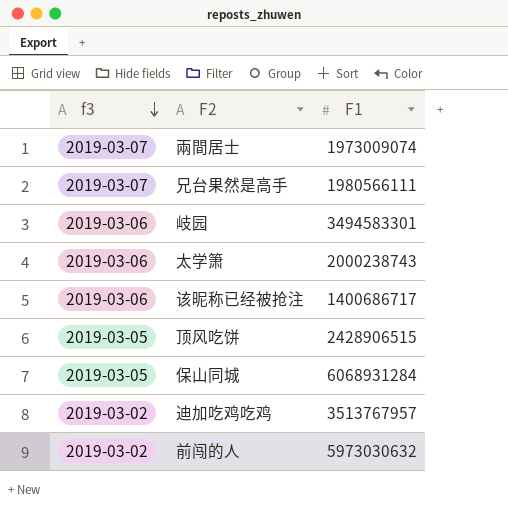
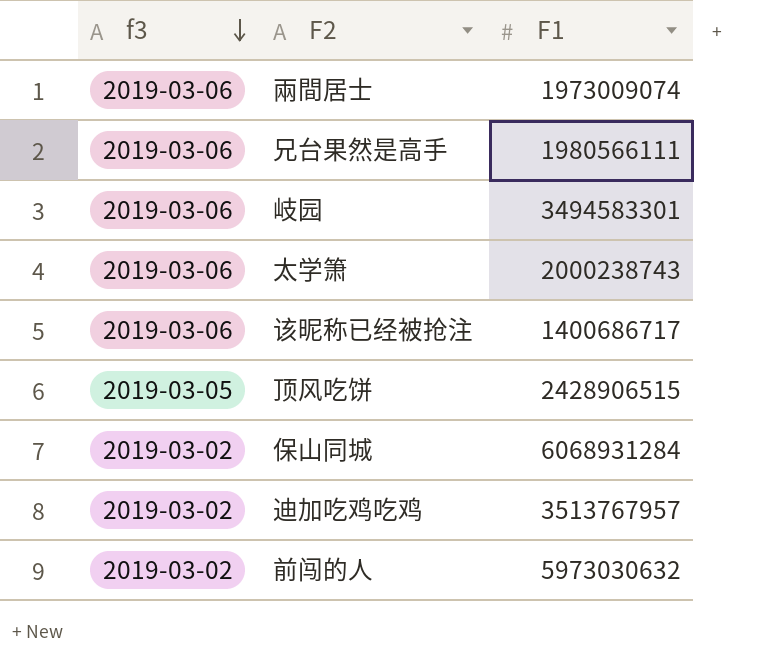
兩間居士 | f3: 2019-03-07 -> 2019-03-06
兄台果然是高手 | f3: 2019-03-07 -> 2019-03-06
保山同城 | f3: 2019-03-05 -> 2019-03-02

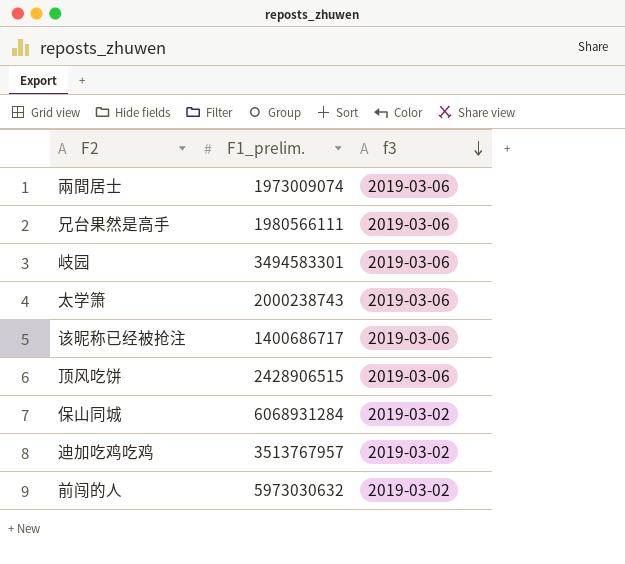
column name: F1 -> F1_prelim.
column f3 | position: 1 -> 3
顶风吃饼 | f3: 2019-03-05 -> 2019-03-06

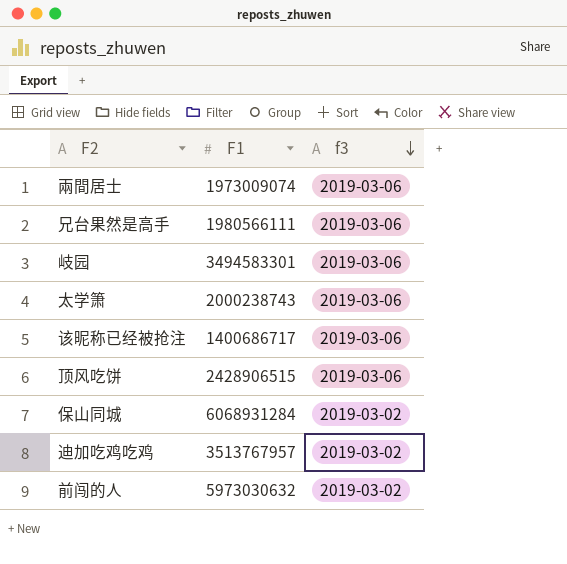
column name: F1_prelim. -> F1

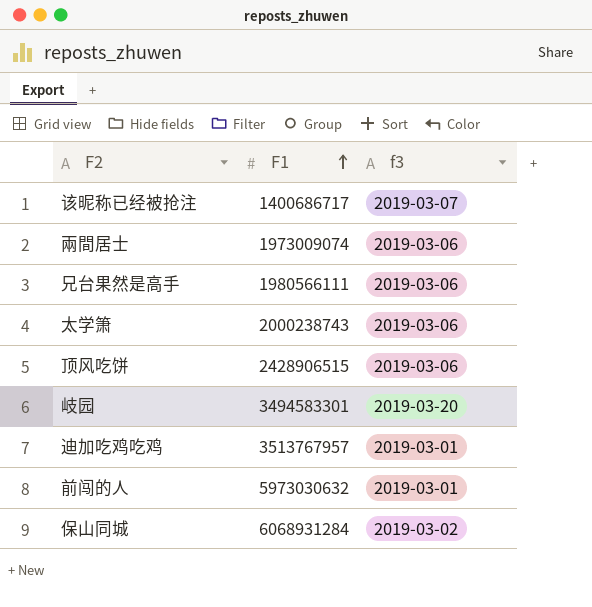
row order: f3 descending -> F1 ascending
该昵称已经被抢注 | f3: 2019-03-06 -> 2019-03-07
岐园 | f3: 2019-03-06 -> 2019-03-20
迪加吃鸡吃鸡 | f3: 2019-03-02 -> 2019-03-01
前闯的人 | f3: 2019-03-02 -> 2019-03-01

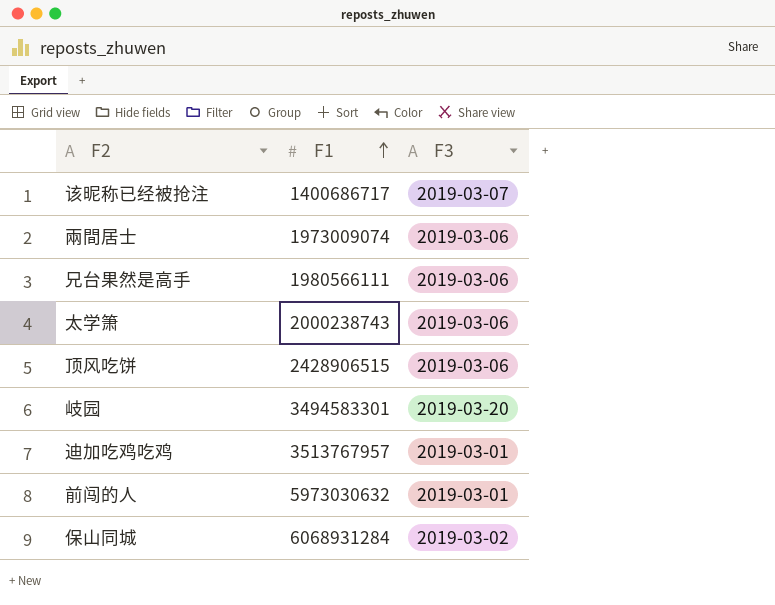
column name: f3 -> F3

